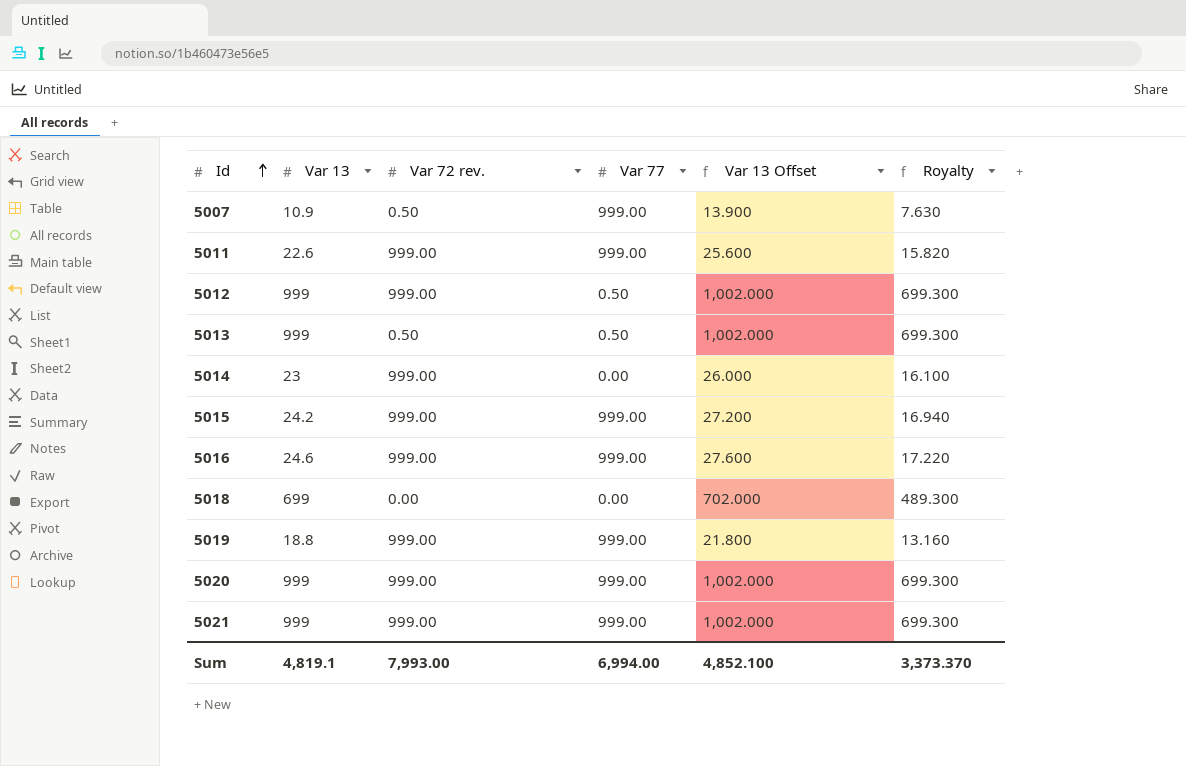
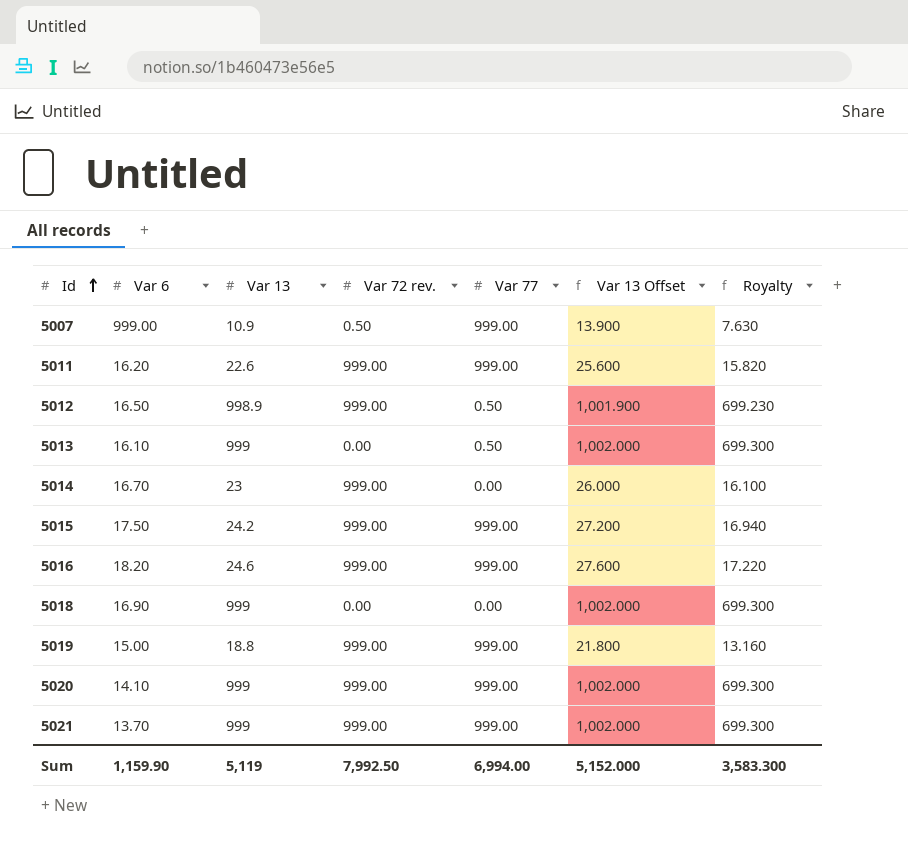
column Var 6 | position: none -> 2
5012 | Var 13: 999 -> 998.9
5012 | Var 13 Offset: 1,002.000 -> 1,001.900
5012 | Royalty: 699.300 -> 699.230
5013 | Var 72 rev.: 0.50 -> 0.00
5018 | Var 13: 699 -> 999
5018 | Var 13 Offset: 702.000 -> 1,002.000
5018 | Royalty: 489.300 -> 699.300
Sum | Var 13: 4,819.1 -> 5,119
Sum | Var 72 rev.: 7,993.00 -> 7,992.50
Sum | Var 13 Offset: 4,852.100 -> 5,152.000
Sum | Royalty: 3,373.370 -> 3,583.300

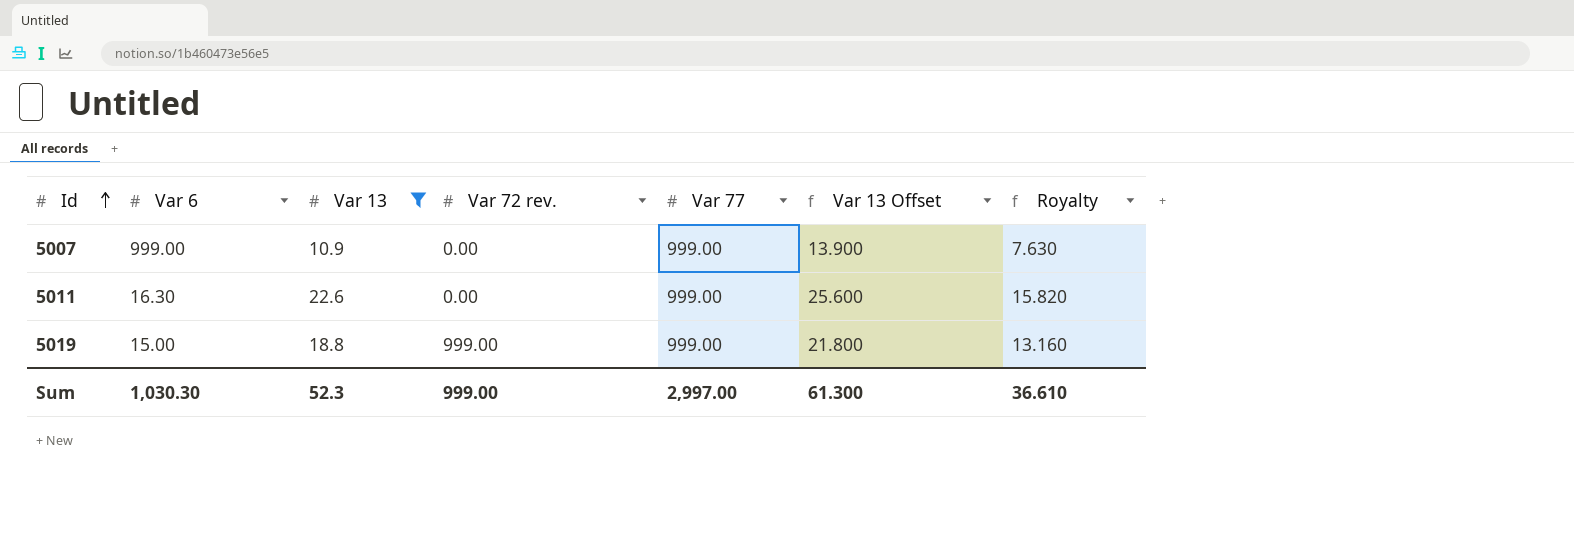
filter: none -> Var 13 <= 22.6
5007 | Var 72 rev.: 0.50 -> 0.00
5011 | Var 6: 16.20 -> 16.30
5011 | Var 72 rev.: 999.00 -> 0.00
Sum | Var 6: 1,159.90 -> 1,030.30
Sum | Var 13: 5,119 -> 52.3
Sum | Var 72 rev.: 7,992.50 -> 999.00
Sum | Var 77: 6,994.00 -> 2,997.00
Sum | Var 13 Offset: 5,152.000 -> 61.300
Sum | Royalty: 3,583.300 -> 36.610

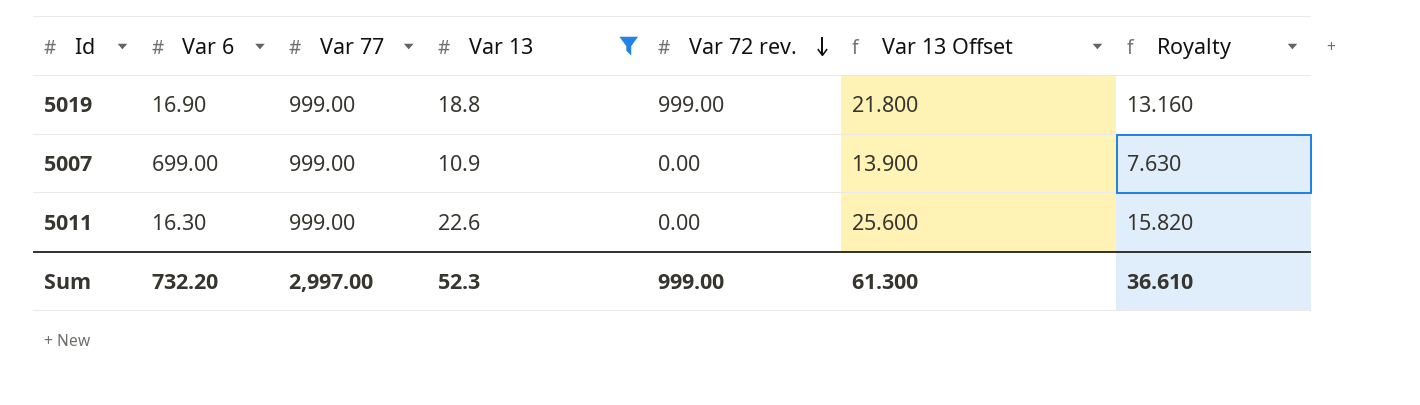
row order: Id ascending -> Var 72 rev. descending
column Var 77 | position: 5 -> 3
5019 | Var 6: 15.00 -> 16.90
5007 | Var 6: 999.00 -> 699.00
Sum | Var 6: 1,030.30 -> 732.20

